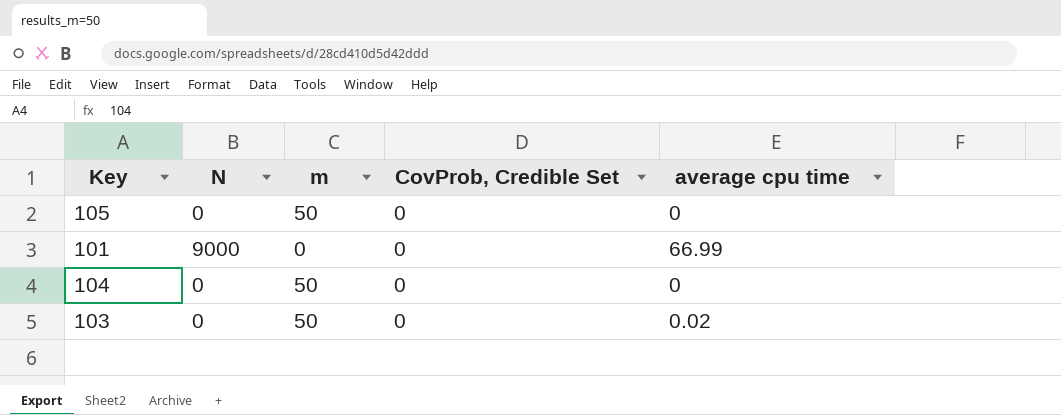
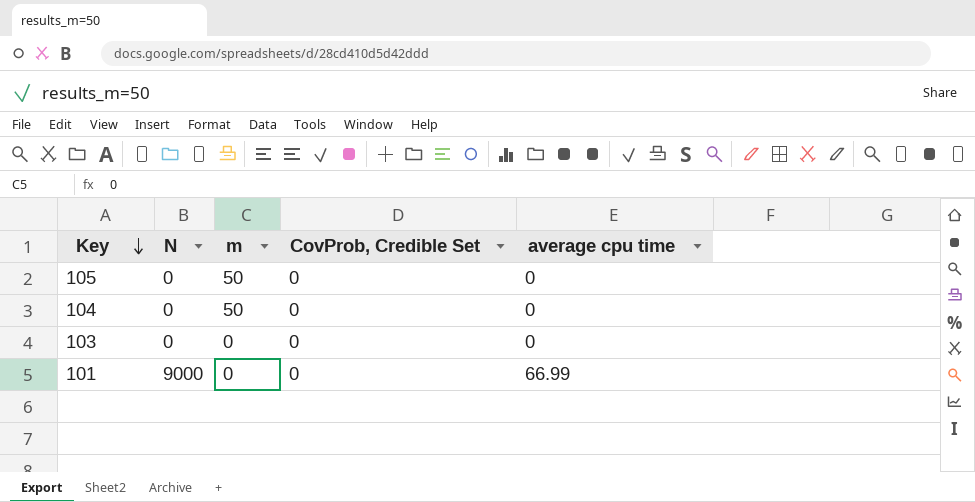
row order: none -> Key descending
103 | m: 50 -> 0
103 | average cpu time: 0.02 -> 0

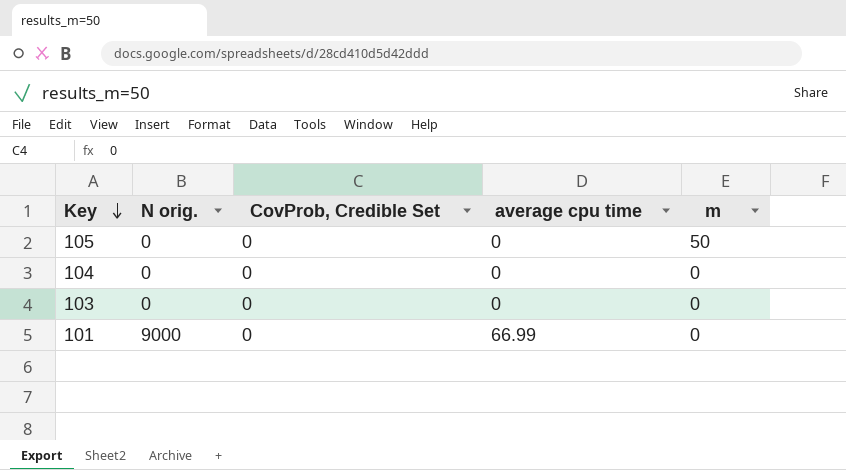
column name: N -> N orig.
column m | position: 3 -> 5
104 | m: 50 -> 0

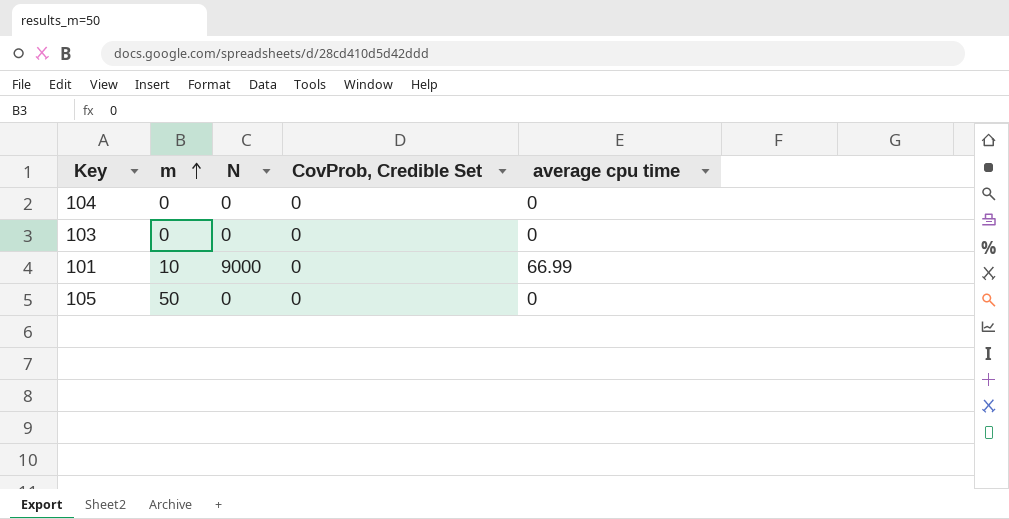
row order: Key descending -> m ascending
column m | position: 5 -> 2
column name: N orig. -> N
101 | m: 0 -> 10

